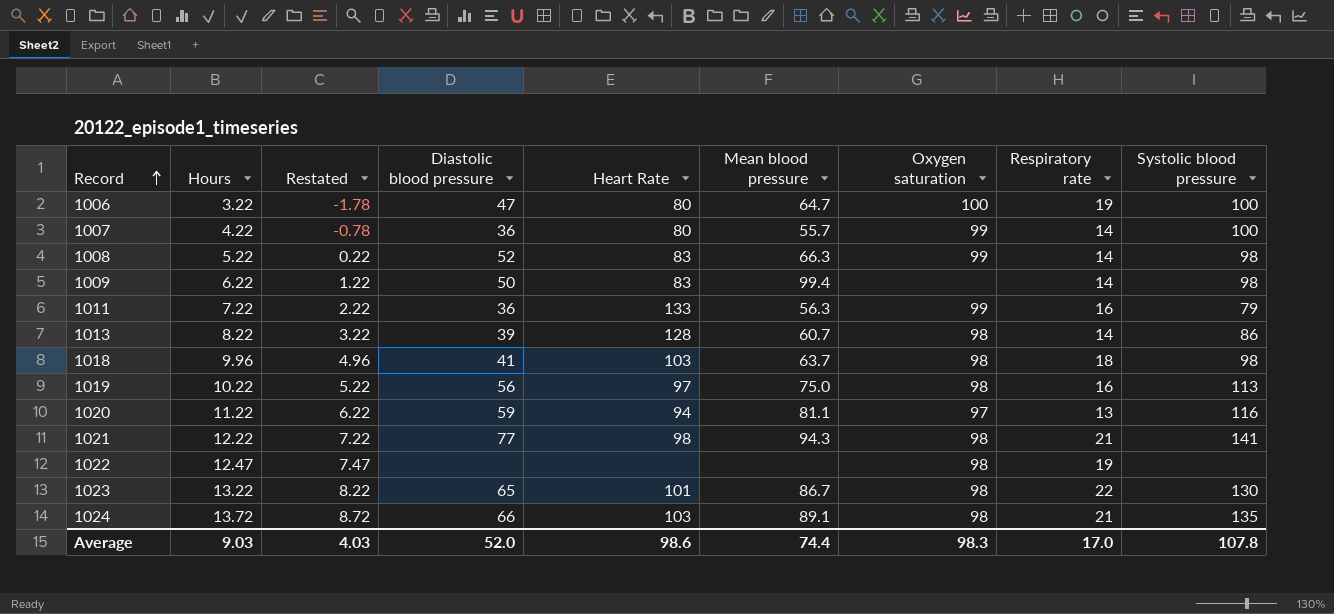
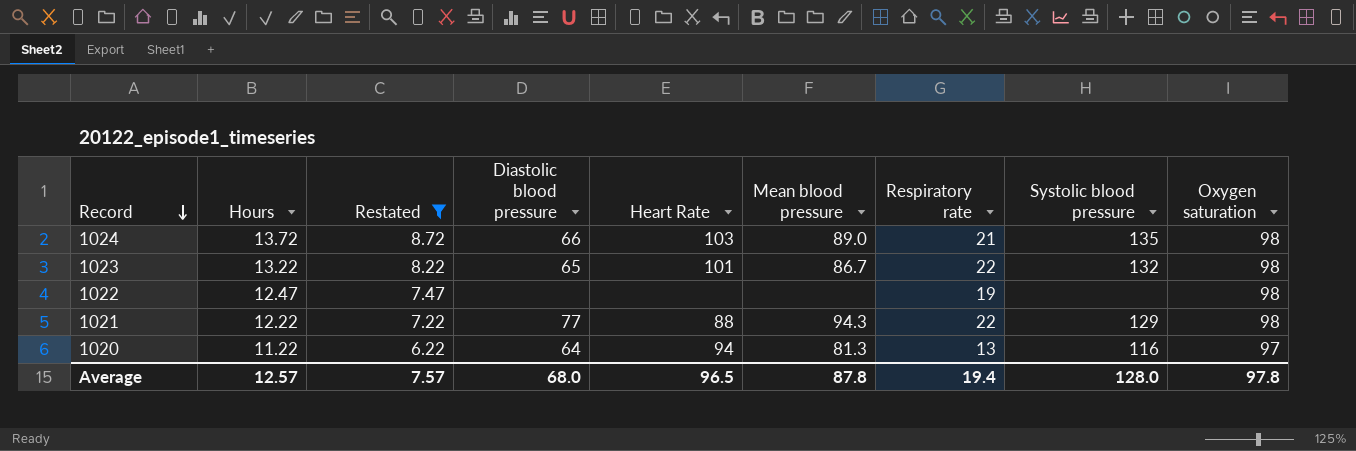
filter: none -> Restated >= 6.22
row order: Record ascending -> Record descending
column Oxygen saturation | position: 7 -> 9
1024 | Mean blood pressure: 89.1 -> 89.0
1023 | Systolic blood pressure: 130 -> 132
1021 | Heart Rate: 98 -> 88
1021 | Respiratory rate: 21 -> 22
1021 | Systolic blood pressure: 141 -> 129
1020 | Diastolic blood pressure: 59 -> 64
1020 | Mean blood pressure: 81.1 -> 81.3
Average | Hours: 9.03 -> 12.57
Average | Restated: 4.03 -> 7.57
Average | Diastolic blood pressure: 52.0 -> 68.0
Average | Heart Rate: 98.6 -> 96.5
Average | Mean blood pressure: 74.4 -> 87.8
Average | Respiratory rate: 17.0 -> 19.4
Average | Systolic blood pressure: 107.8 -> 128.0
Average | Oxygen saturation: 98.3 -> 97.8

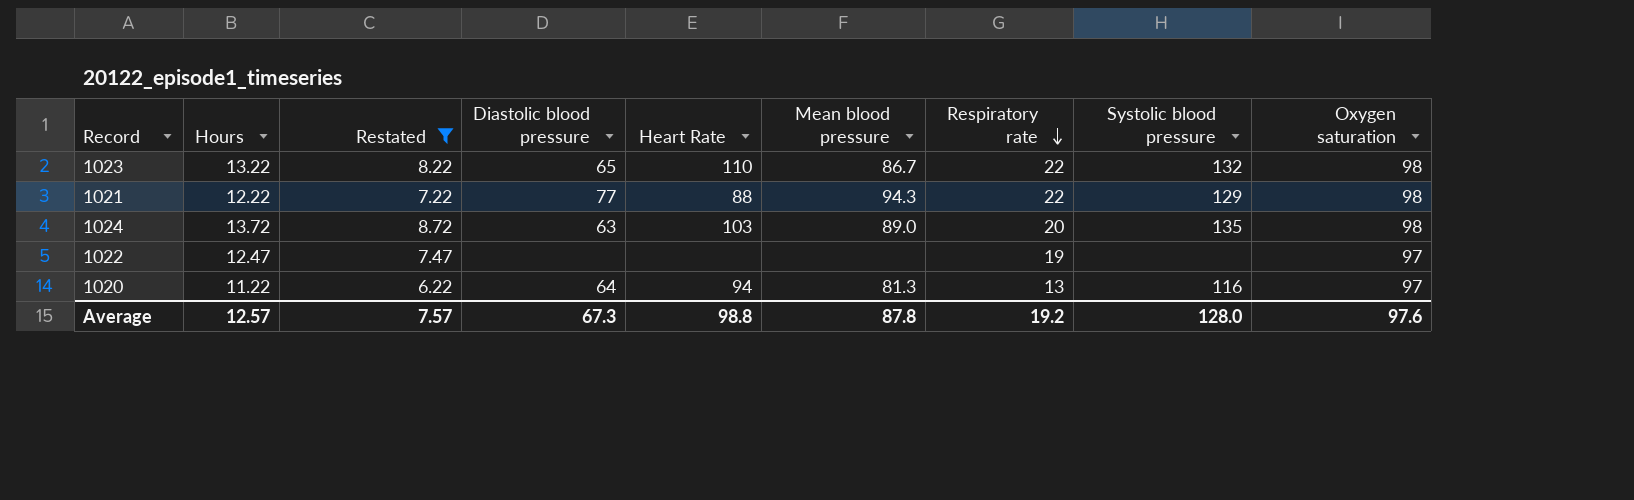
row order: Record descending -> Respiratory rate descending
1023 | Heart Rate: 101 -> 110
1024 | Diastolic blood pressure: 66 -> 63
1024 | Respiratory rate: 21 -> 20
1022 | Oxygen saturation: 98 -> 97
Average | Diastolic blood pressure: 68.0 -> 67.3
Average | Heart Rate: 96.5 -> 98.8
Average | Respiratory rate: 19.4 -> 19.2
Average | Oxygen saturation: 97.8 -> 97.6

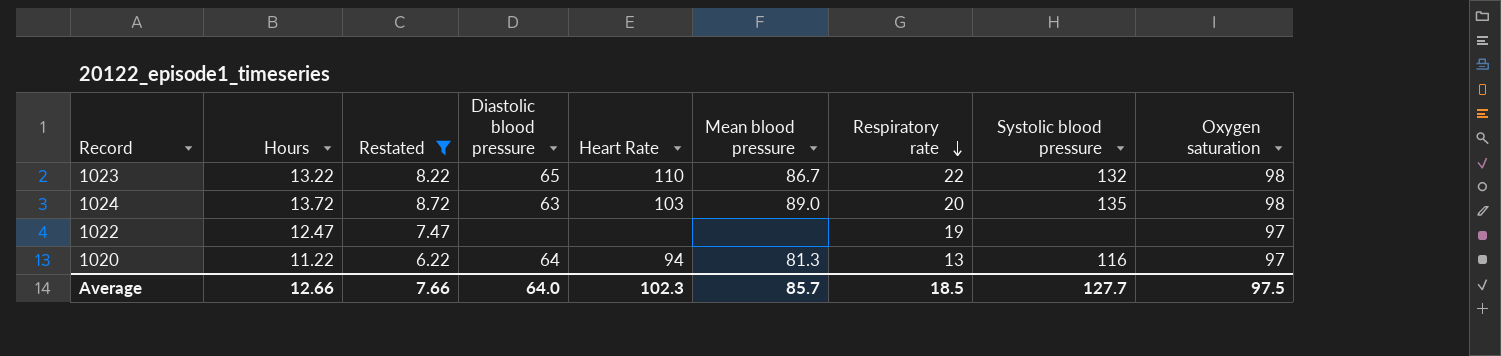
row 1021: 12.22 | 7.22 | 77 | 88 | 94.3 | 22 | 129 | 98 -> none
Average | Hours: 12.57 -> 12.66
Average | Restated: 7.57 -> 7.66
Average | Diastolic blood pressure: 67.3 -> 64.0
Average | Heart Rate: 98.8 -> 102.3
Average | Mean blood pressure: 87.8 -> 85.7
Average | Respiratory rate: 19.2 -> 18.5
Average | Systolic blood pressure: 128.0 -> 127.7
Average | Oxygen saturation: 97.6 -> 97.5

